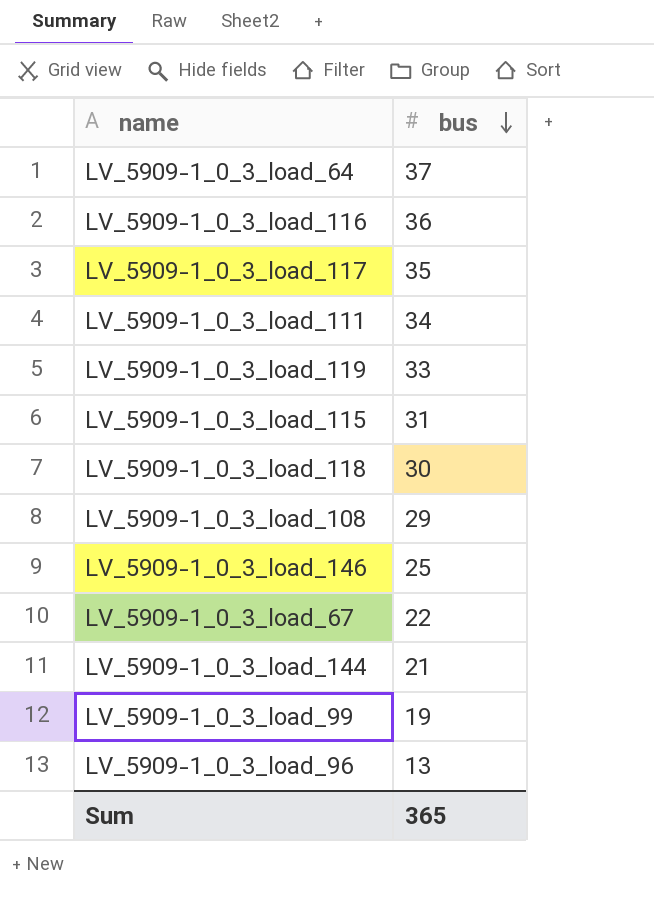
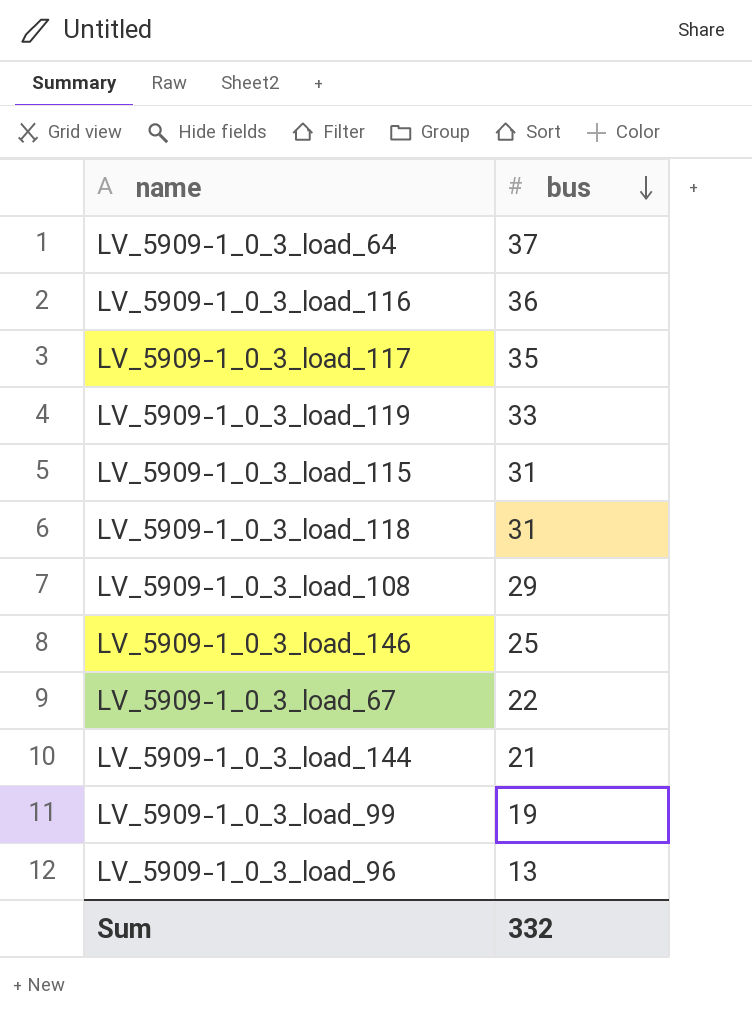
row LV_5909-1_0_3_load_111: 34 -> none
LV_5909-1_0_3_load_118 | bus: 30 -> 31
Sum | bus: 365 -> 332

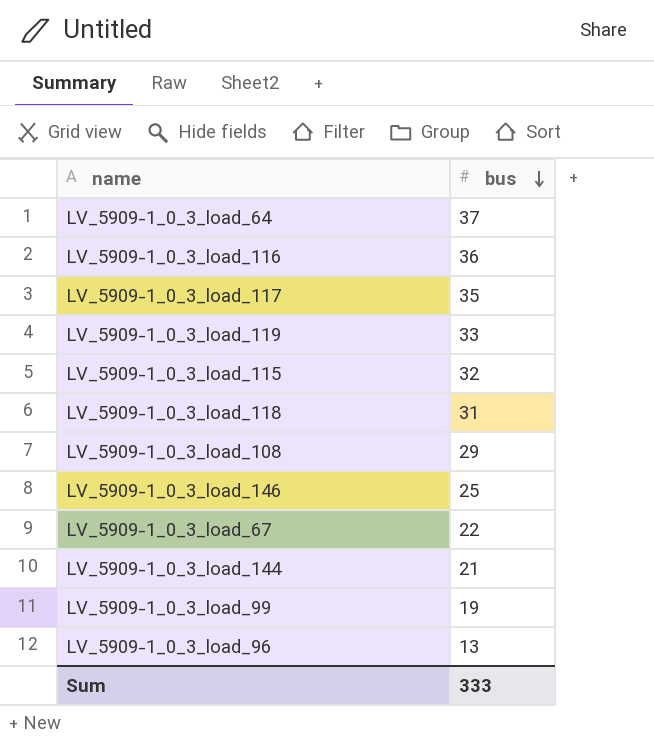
LV_5909-1_0_3_load_115 | bus: 31 -> 32
Sum | bus: 332 -> 333

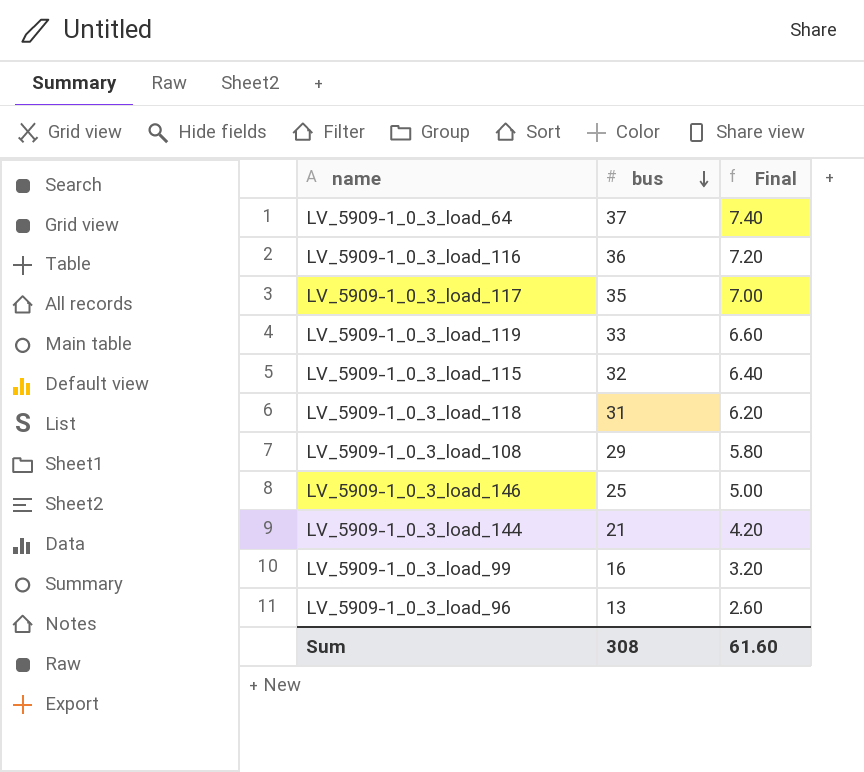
column Final | formula: none -> [bus] * 0.2
row LV_5909-1_0_3_load_67: 22 -> none
LV_5909-1_0_3_load_99 | bus: 19 -> 16
Sum | bus: 333 -> 308

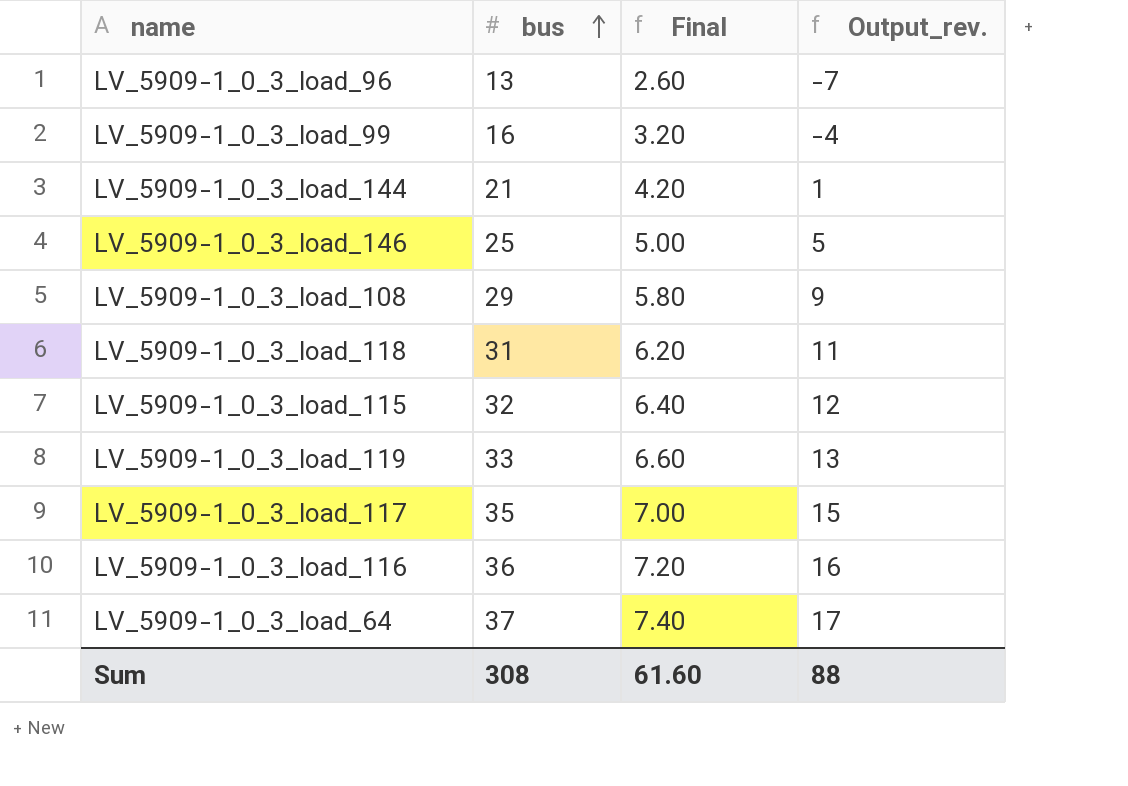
row order: bus descending -> bus ascending
column Output_rev. | formula: none -> [bus] - 20

